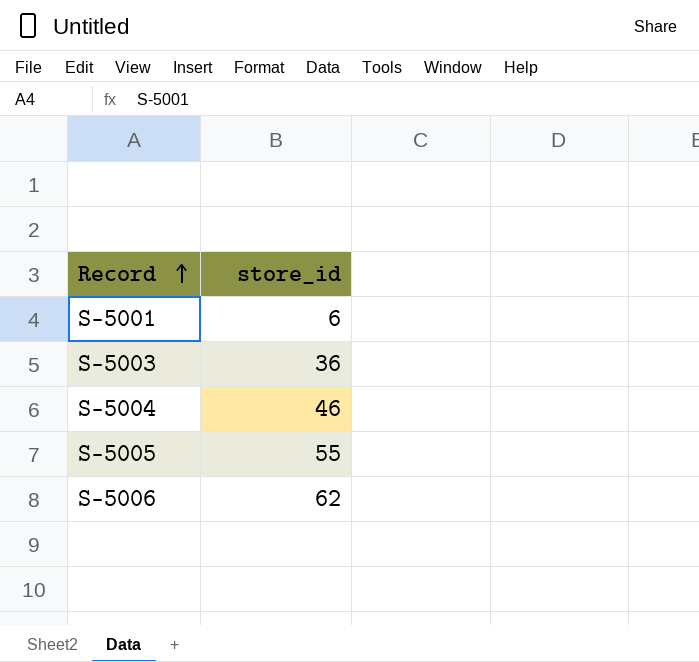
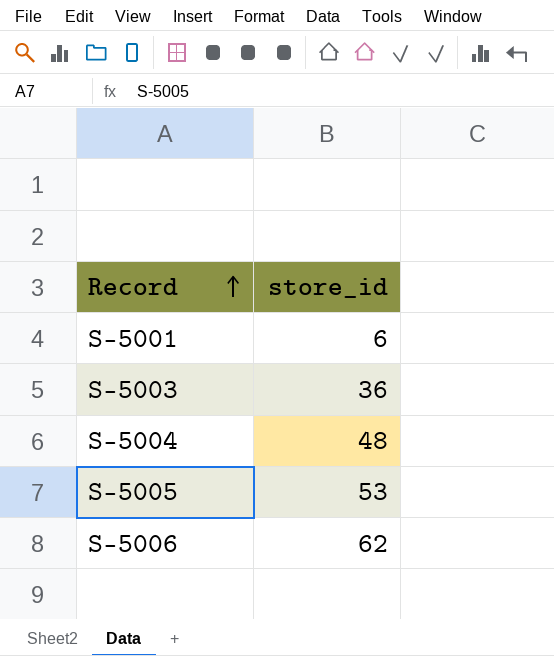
S-5004 | store_id: 46 -> 48
S-5005 | store_id: 55 -> 53

